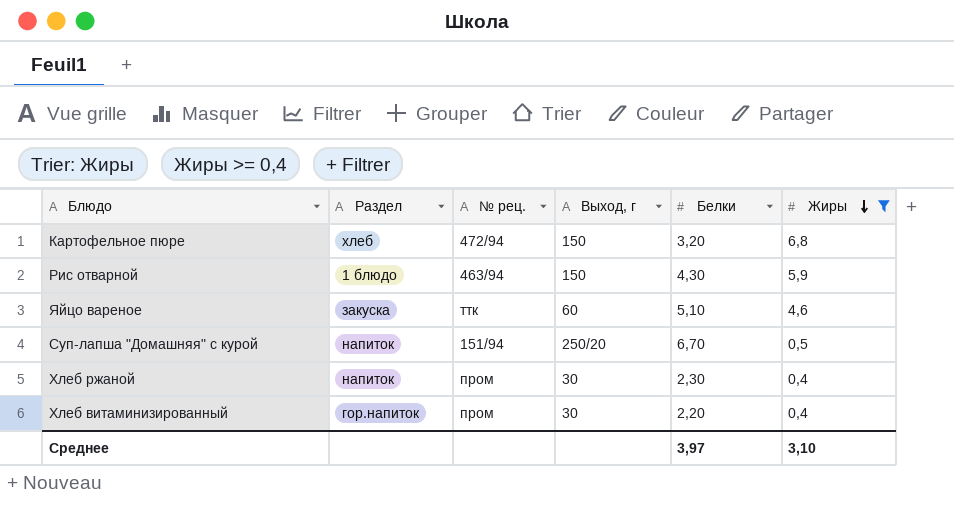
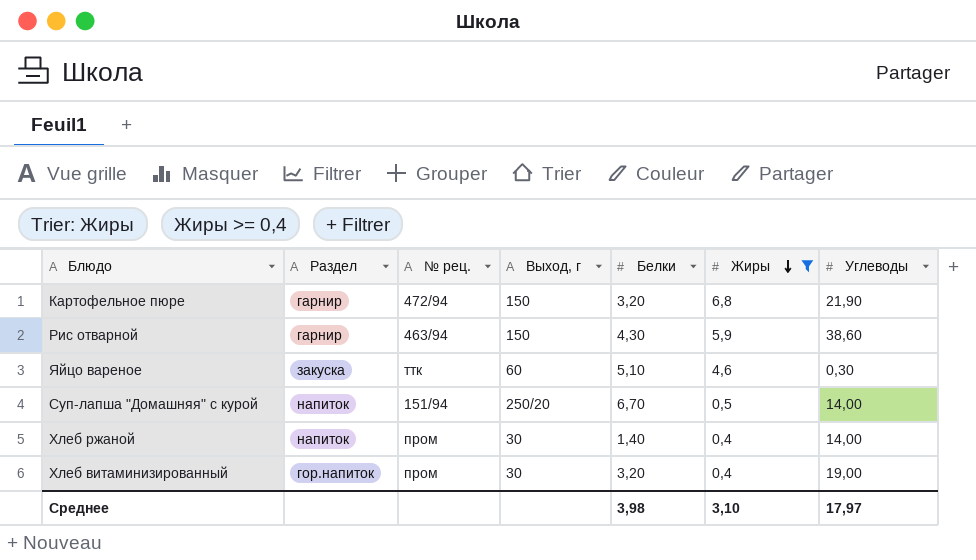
column Углеводы | position: none -> 7
Картофельное пюре | Раздел: хлеб -> гарнир
Рис отварной | Раздел: 1 блюдо -> гарнир
Хлеб ржаной | Белки: 2,30 -> 1,40
Хлеб витаминизированный | Белки: 2,20 -> 3,20
Среднее | Белки: 3,97 -> 3,98

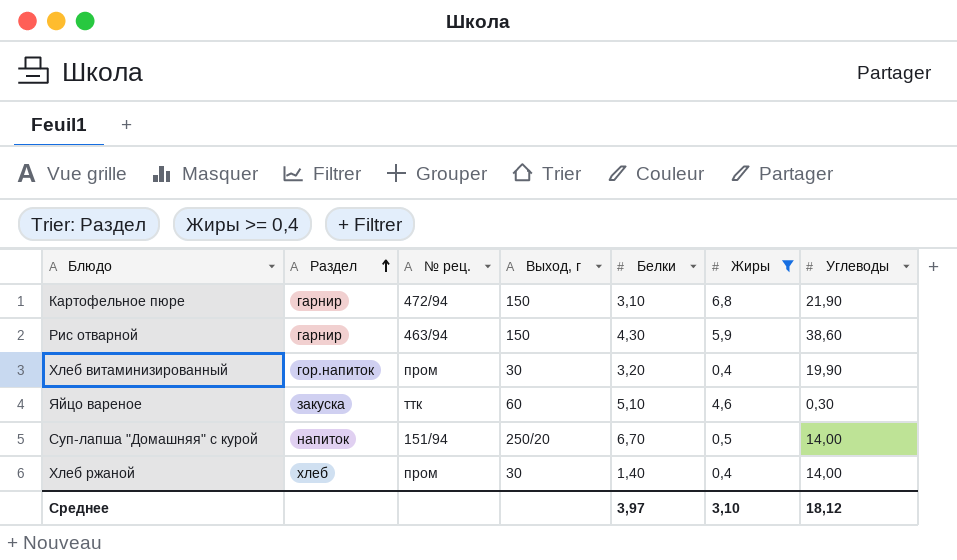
row order: Жиры descending -> Раздел ascending
Картофельное пюре | Белки: 3,20 -> 3,10
Хлеб витаминизированный | Углеводы: 19,00 -> 19,90
Хлеб ржаной | Раздел: напиток -> хлеб
Среднее | Белки: 3,98 -> 3,97
Среднее | Углеводы: 17,97 -> 18,12

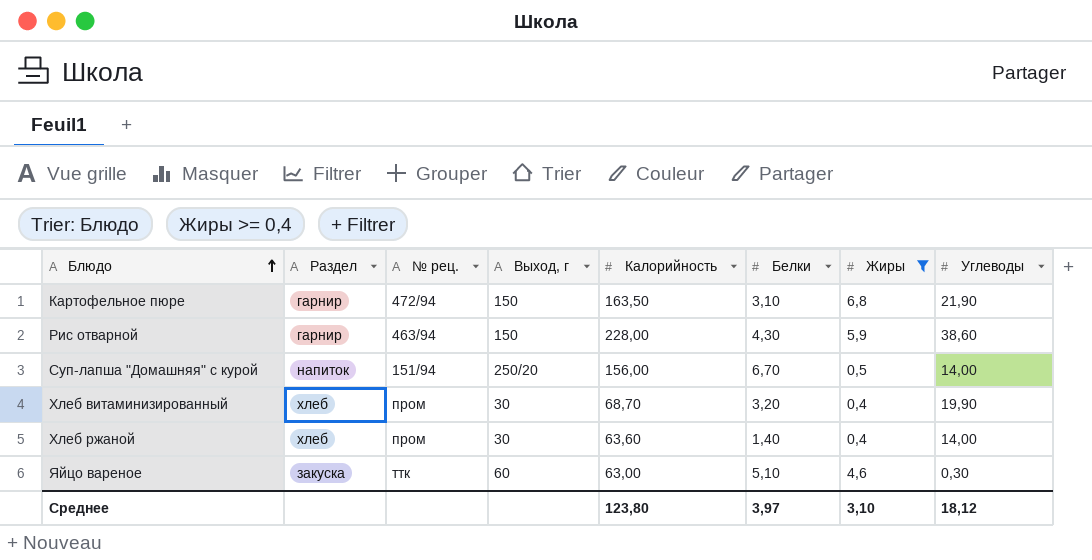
row order: Раздел ascending -> Блюдо ascending
column Калорийность | position: none -> 5
Хлеб витаминизированный | Раздел: гор.напиток -> хлеб

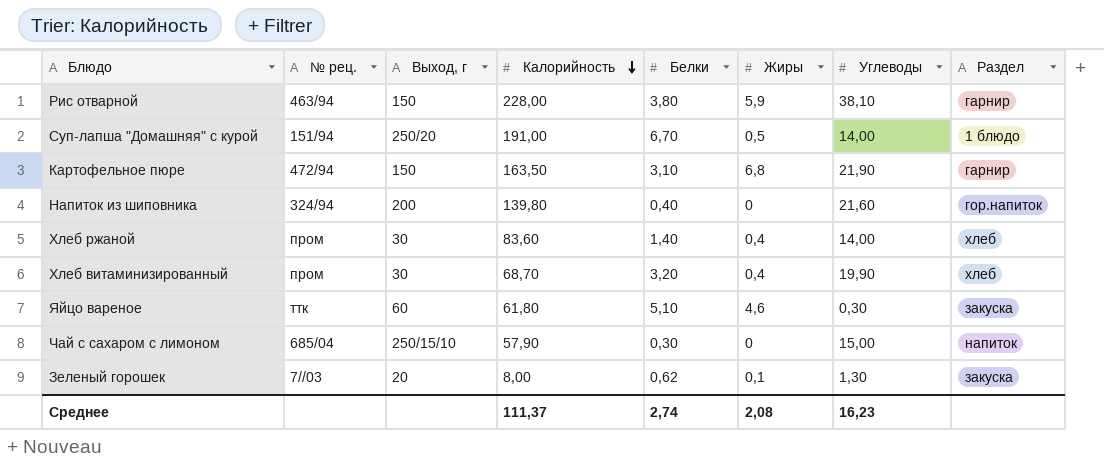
filter: Жиры >= 0,4 -> none
row order: Блюдо ascending -> Калорийность descending
column Раздел | position: 2 -> 8
Рис отварной | Белки: 4,30 -> 3,80
Рис отварной | Углеводы: 38,60 -> 38,10
Суп-лапша "Домашняя" с курой | Калорийность: 156,00 -> 191,00
Суп-лапша "Домашняя" с курой | Раздел: напиток -> 1 блюдо
Хлеб ржаной | Калорийность: 63,60 -> 83,60
Яйцо вареное | Калорийность: 63,00 -> 61,80
Среднее | Калорийность: 123,80 -> 111,37
Среднее | Белки: 3,97 -> 2,74
Среднее | Жиры: 3,10 -> 2,08
Среднее | Углеводы: 18,12 -> 16,23

